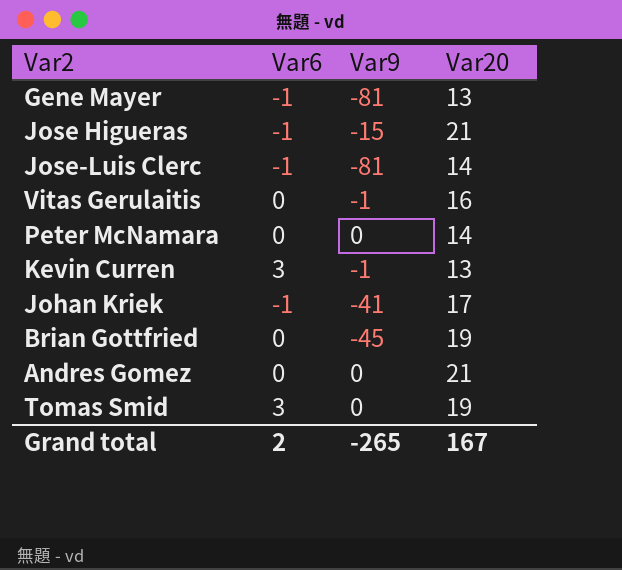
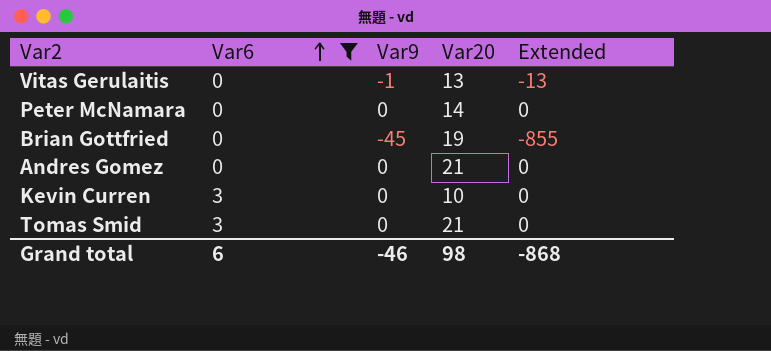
filter: none -> Var6 != -1
row order: none -> Var6 ascending
column Extended | formula: none -> [Var9] * [Var20]
Vitas Gerulaitis | Var20: 16 -> 13
Kevin Curren | Var9: -1 -> 0
Kevin Curren | Var20: 13 -> 10
Tomas Smid | Var20: 19 -> 21
Grand total | Var6: 2 -> 6
Grand total | Var9: -265 -> -46
Grand total | Var20: 167 -> 98

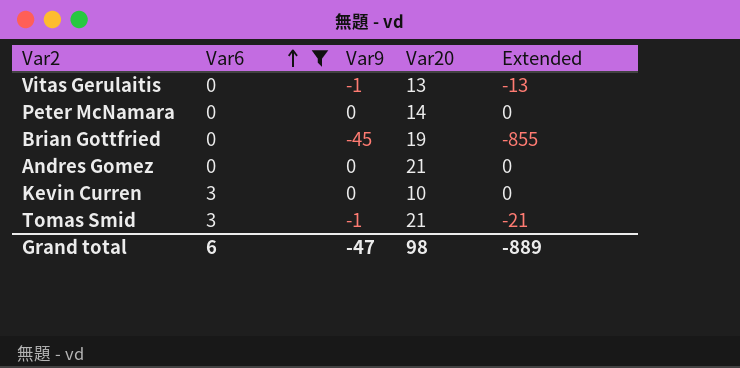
Tomas Smid | Var9: 0 -> -1
Tomas Smid | Extended: 0 -> -21
Grand total | Var9: -46 -> -47
Grand total | Extended: -868 -> -889

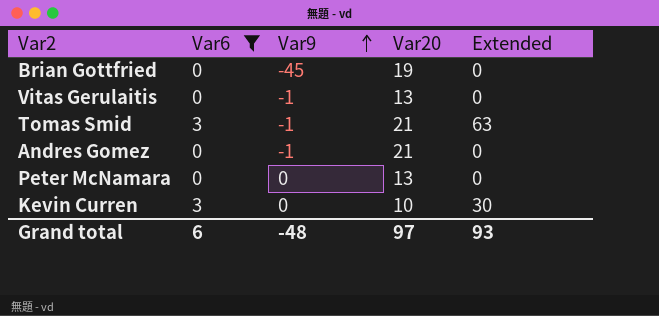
row order: Var6 ascending -> Var9 ascending
column Extended | formula: [Var9] * [Var20] -> [Var6] * [Var20]
Andres Gomez | Var9: 0 -> -1
Peter McNamara | Var20: 14 -> 13
Grand total | Var9: -47 -> -48
Grand total | Var20: 98 -> 97
Grand total | Extended: -889 -> 93

